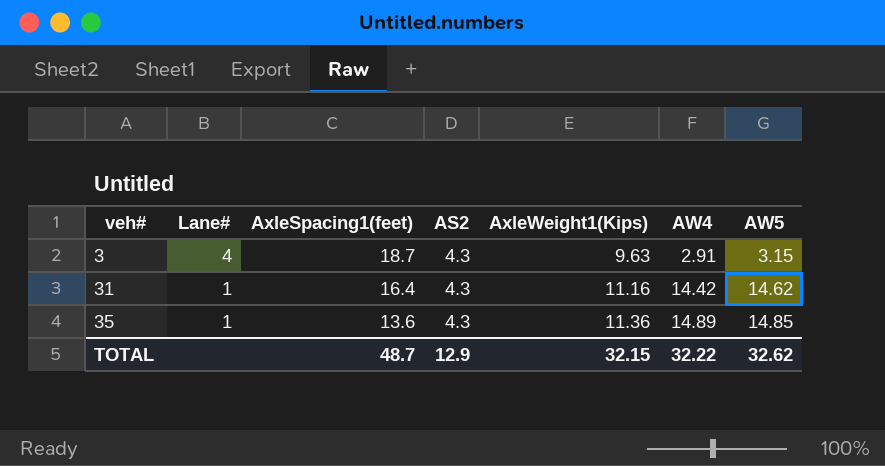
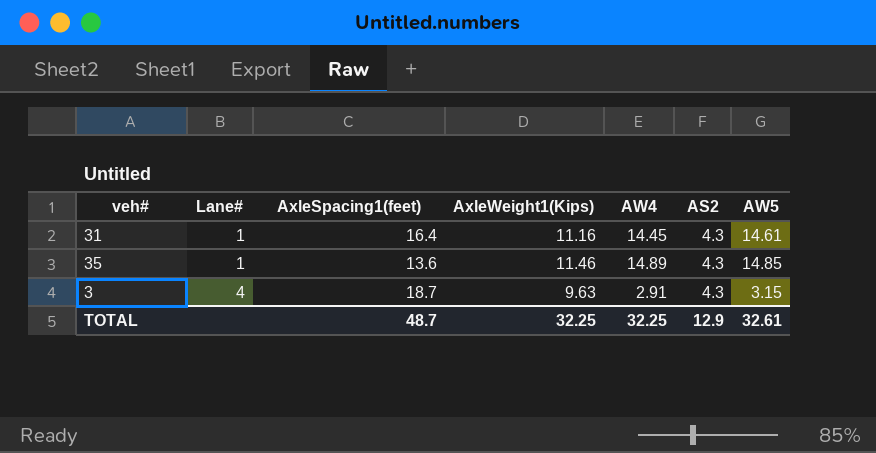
row order: veh# ascending -> Lane# ascending
column AS2 | position: 4 -> 6
31 | AW4: 14.42 -> 14.45
31 | AW5: 14.62 -> 14.61
35 | AxleWeight1(Kips): 11.36 -> 11.46
TOTAL | AxleWeight1(Kips): 32.15 -> 32.25
TOTAL | AW4: 32.22 -> 32.25
TOTAL | AW5: 32.62 -> 32.61

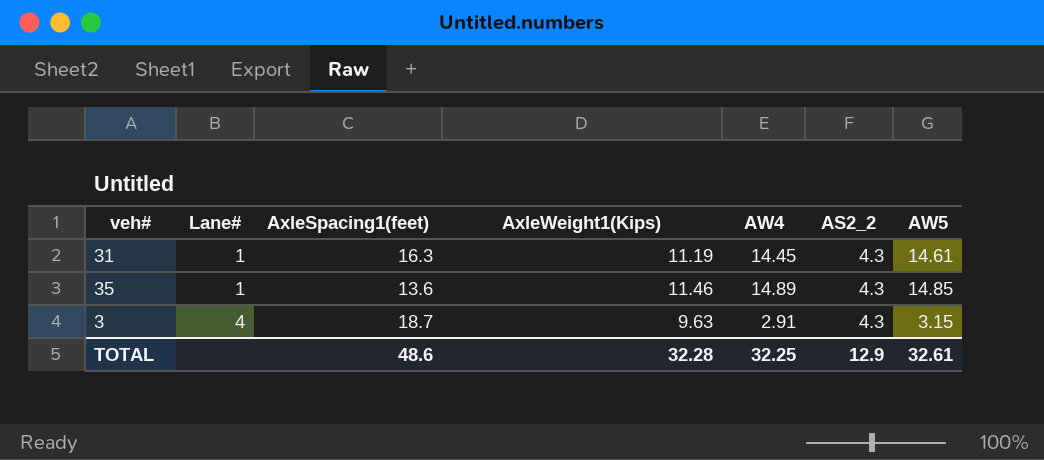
column name: AS2 -> AS2_2
31 | AxleSpacing1(feet): 16.4 -> 16.3
31 | AxleWeight1(Kips): 11.16 -> 11.19
TOTAL | AxleSpacing1(feet): 48.7 -> 48.6
TOTAL | AxleWeight1(Kips): 32.25 -> 32.28

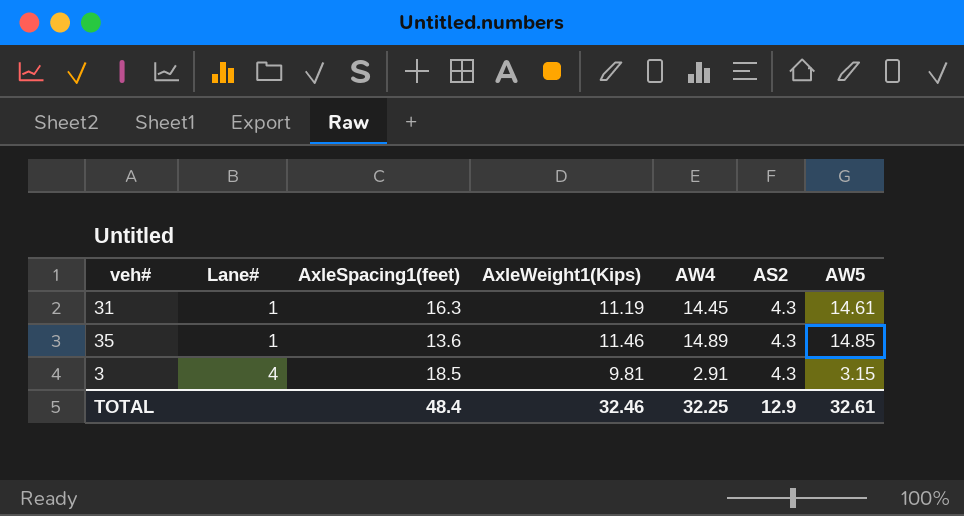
column name: AS2_2 -> AS2
3 | AxleSpacing1(feet): 18.7 -> 18.5
3 | AxleWeight1(Kips): 9.63 -> 9.81
TOTAL | AxleSpacing1(feet): 48.6 -> 48.4
TOTAL | AxleWeight1(Kips): 32.28 -> 32.46

